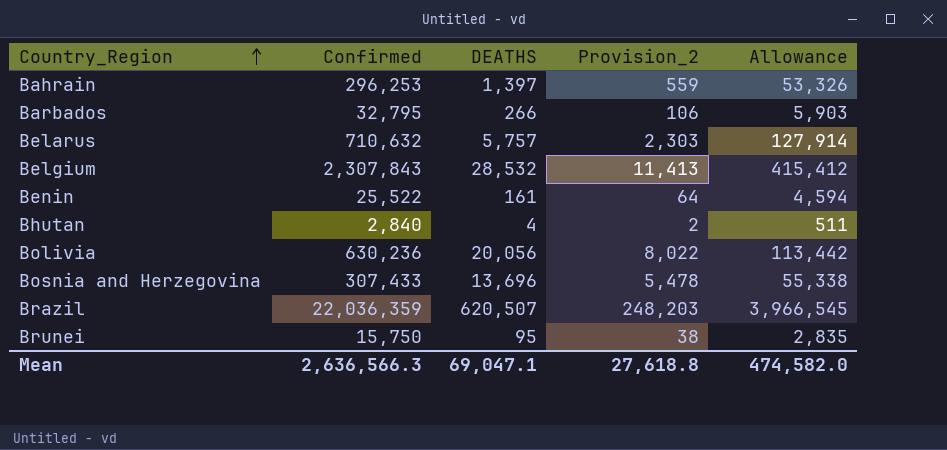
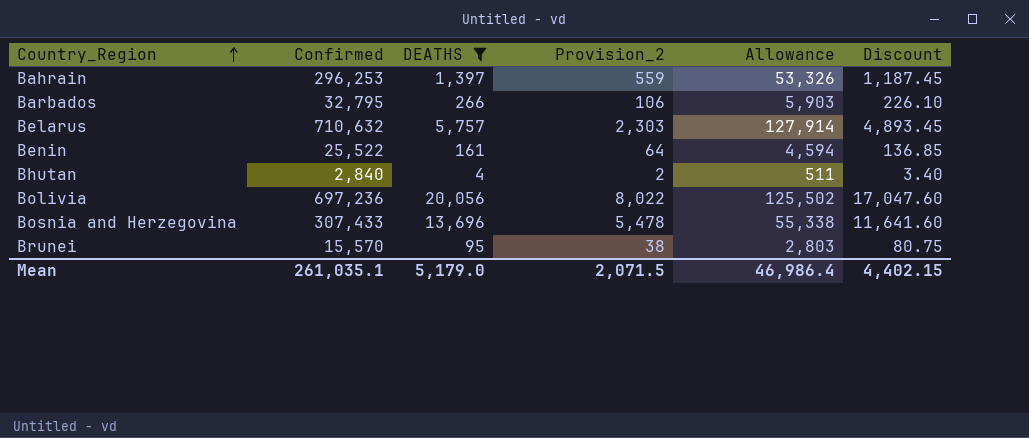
filter: none -> DEATHS <= 20,056
column Discount | formula: none -> [DEATHS] * 0.85
Bolivia | Confirmed: 630,236 -> 697,236
Bolivia | Allowance: 113,442 -> 125,502
Brunei | Confirmed: 15,750 -> 15,570
Brunei | Allowance: 2,835 -> 2,803
Mean | Confirmed: 2,636,566.3 -> 261,035.1
Mean | DEATHS: 69,047.1 -> 5,179.0
Mean | Provision_2: 27,618.8 -> 2,071.5
Mean | Allowance: 474,582.0 -> 46,986.4

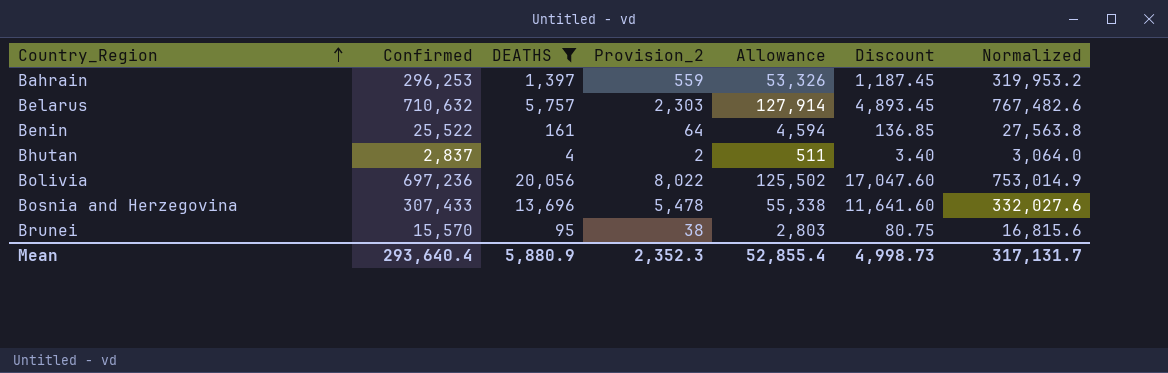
column Normalized | formula: none -> [Confirmed] * 1.08
row Barbados: 32,795 | 266 | 106 | 5,903 | 226.10 -> none
Bhutan | Confirmed: 2,840 -> 2,837
Mean | Confirmed: 261,035.1 -> 293,640.4
Mean | DEATHS: 5,179.0 -> 5,880.9
Mean | Provision_2: 2,071.5 -> 2,352.3
Mean | Allowance: 46,986.4 -> 52,855.4
Mean | Discount: 4,402.15 -> 4,998.73

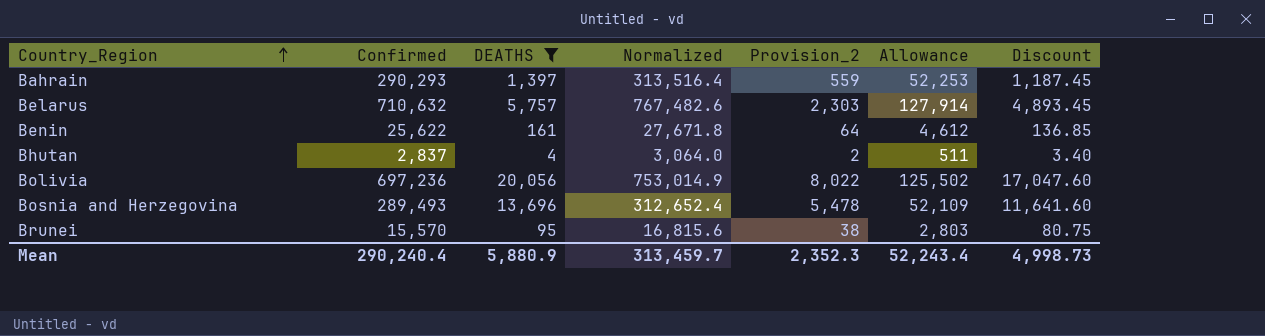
column Normalized | position: 7 -> 4
Bahrain | Confirmed: 296,253 -> 290,293
Bahrain | Normalized: 319,953.2 -> 313,516.4
Bahrain | Allowance: 53,326 -> 52,253
Benin | Confirmed: 25,522 -> 25,622
Benin | Normalized: 27,563.8 -> 27,671.8
Benin | Allowance: 4,594 -> 4,612
Bosnia and Herzegovina | Confirmed: 307,433 -> 289,493
Bosnia and Herzegovina | Normalized: 332,027.6 -> 312,652.4
Bosnia and Herzegovina | Allowance: 55,338 -> 52,109
Mean | Confirmed: 293,640.4 -> 290,240.4
Mean | Normalized: 317,131.7 -> 313,459.7
Mean | Allowance: 52,855.4 -> 52,243.4

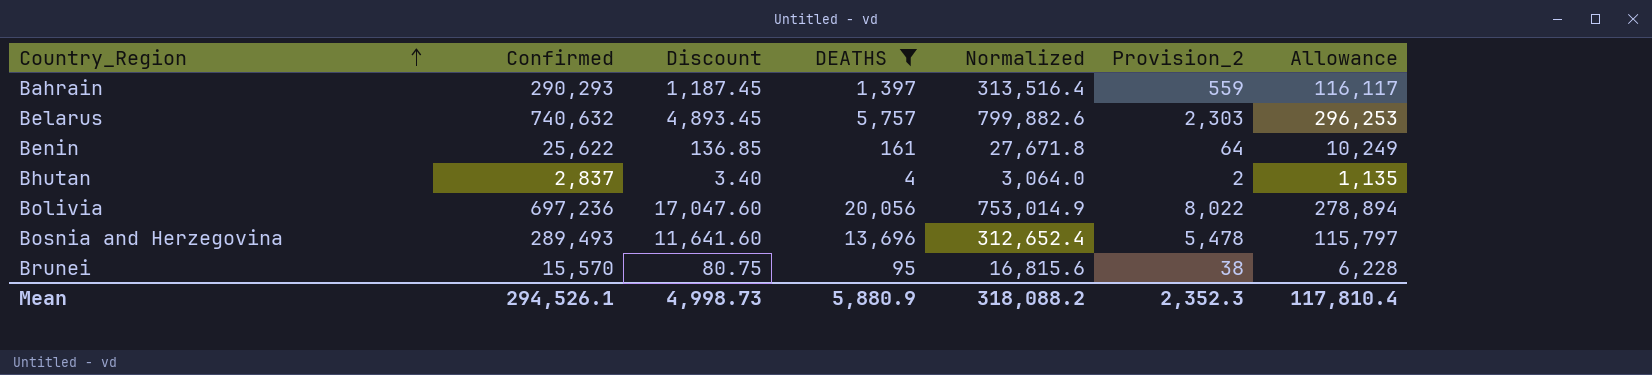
column Discount | position: 7 -> 3
column Allowance | formula: [Confirmed] * 0.18 -> [Confirmed] * 0.4
Belarus | Confirmed: 710,632 -> 740,632
Belarus | Normalized: 767,482.6 -> 799,882.6
Mean | Confirmed: 290,240.4 -> 294,526.1
Mean | Normalized: 313,459.7 -> 318,088.2
Mean | Allowance: 52,243.4 -> 117,810.4

